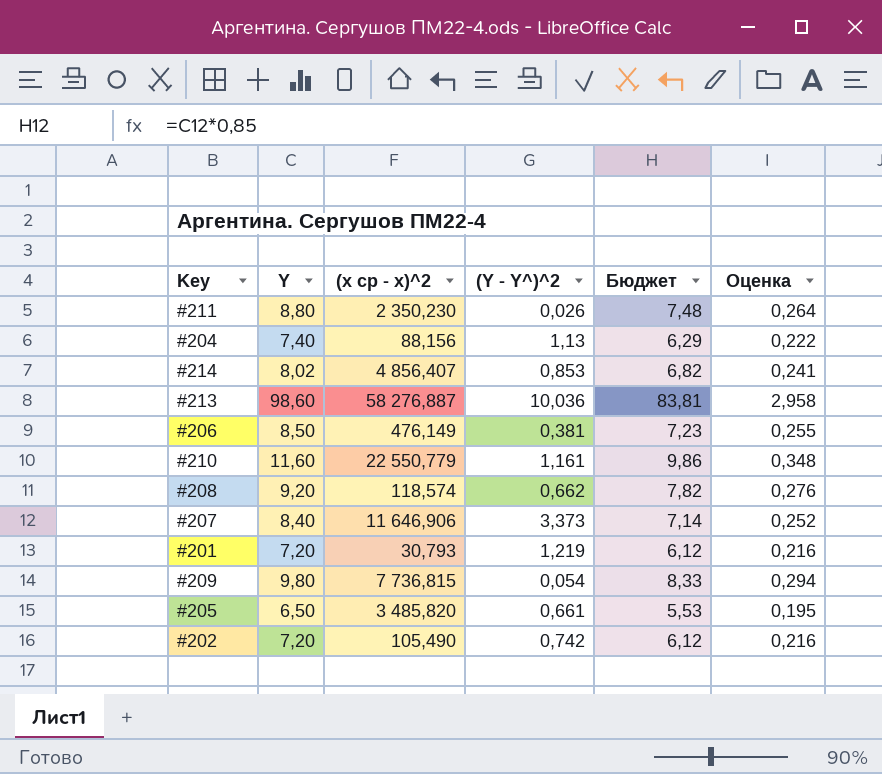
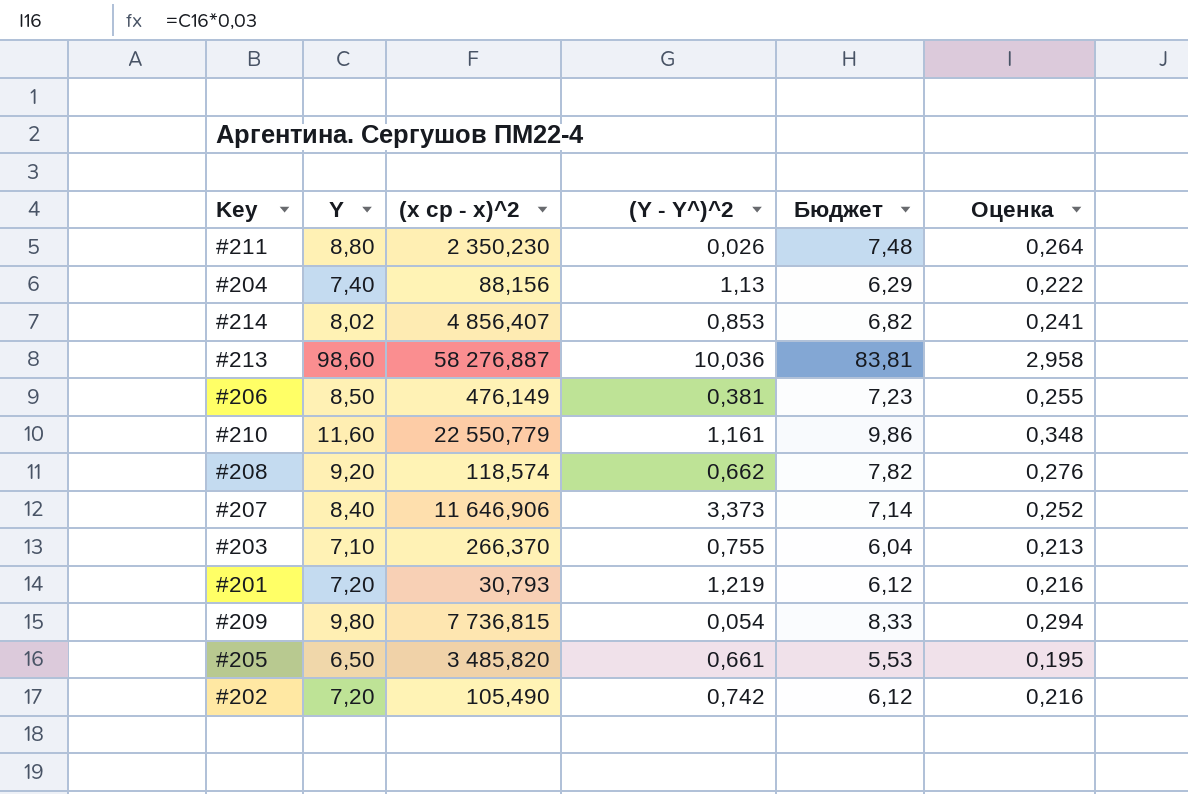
row #203: none -> 7,10 | 266,370 | 0,755 | 6,04 | 0,213

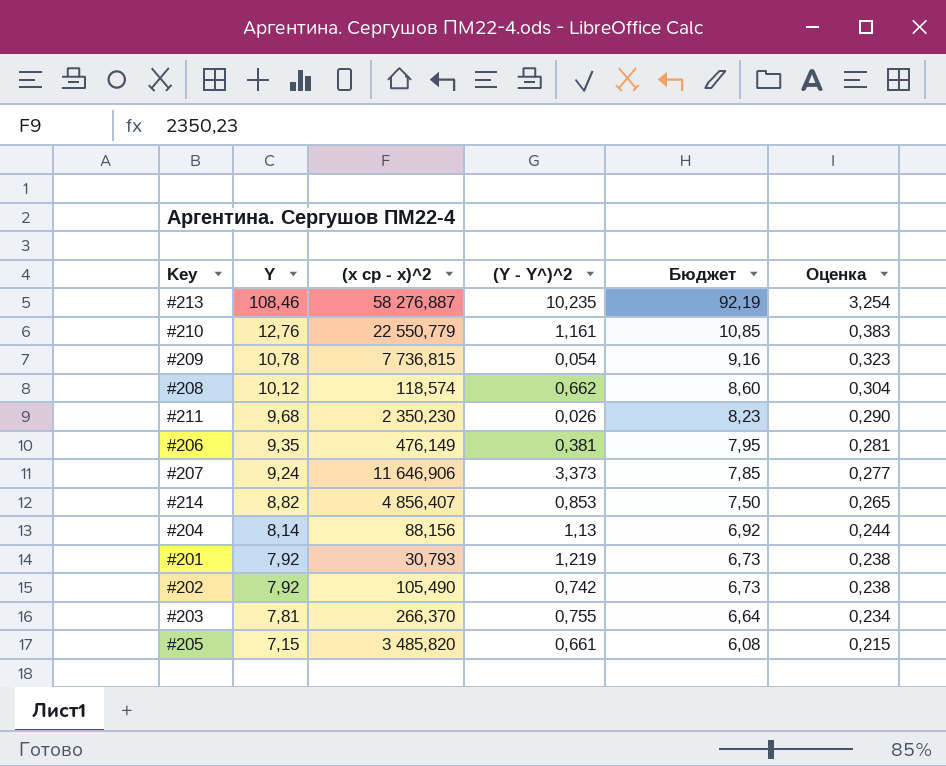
row order: none -> Y descending
#213 | Y: 98,60 -> 108,46
#213 | (Y - Y^)^2: 10,036 -> 10,235
#213 | Бюджет: 83,81 -> 92,19
#213 | Оценка: 2,958 -> 3,254
#210 | Y: 11,60 -> 12,76
#210 | Бюджет: 9,86 -> 10,85
#210 | Оценка: 0,348 -> 0,383
#209 | Y: 9,80 -> 10,78
#209 | Бюджет: 8,33 -> 9,16
#209 | Оценка: 0,294 -> 0,323
#208 | Y: 9,20 -> 10,12
#208 | Бюджет: 7,82 -> 8,60
#208 | Оценка: 0,276 -> 0,304
#211 | Y: 8,80 -> 9,68
#211 | Бюджет: 7,48 -> 8,23
#211 | Оценка: 0,264 -> 0,290
#206 | Y: 8,50 -> 9,35
#206 | Бюджет: 7,23 -> 7,95
#206 | Оценка: 0,255 -> 0,281
#207 | Y: 8,40 -> 9,24
#207 | Бюджет: 7,14 -> 7,85
#207 | Оценка: 0,252 -> 0,277
#214 | Y: 8,02 -> 8,82
#214 | Бюджет: 6,82 -> 7,50
#214 | Оценка: 0,241 -> 0,265
#204 | Y: 7,40 -> 8,14
#204 | Бюджет: 6,29 -> 6,92
#204 | Оценка: 0,222 -> 0,244
#201 | Y: 7,20 -> 7,92
#201 | Бюджет: 6,12 -> 6,73
#201 | Оценка: 0,216 -> 0,238
#202 | Y: 7,20 -> 7,92
#202 | Бюджет: 6,12 -> 6,73
#202 | Оценка: 0,216 -> 0,238
#203 | Y: 7,10 -> 7,81
#203 | Бюджет: 6,04 -> 6,64
#203 | Оценка: 0,213 -> 0,234
#205 | Y: 6,50 -> 7,15
#205 | Бюджет: 5,53 -> 6,08
#205 | Оценка: 0,195 -> 0,215

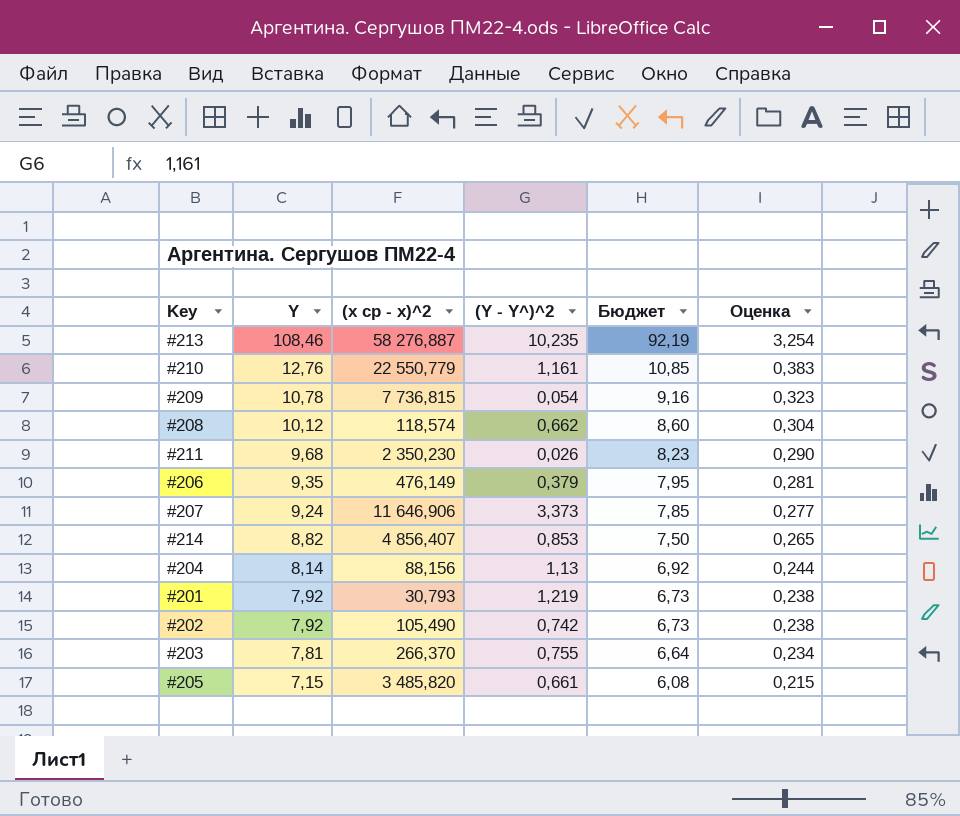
#206 | (Y - Y^)^2: 0,381 -> 0,379

